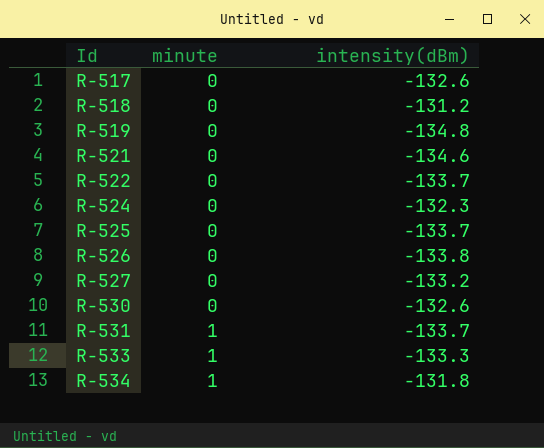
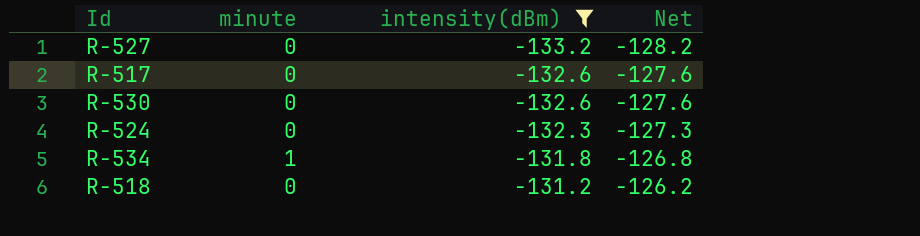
filter: none -> intensity(dBm) >= -133.2
row order: Id ascending -> intensity(dBm) ascending
column Net | formula: none -> [intensity(dBm)] + 5

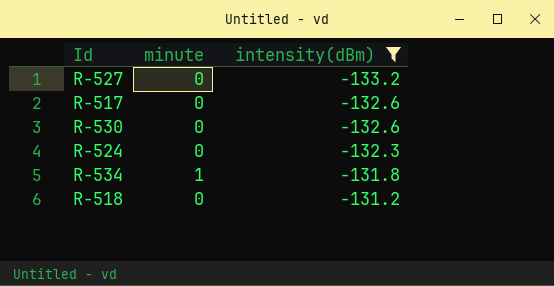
column Net | formula: [intensity(dBm)] + 5 -> none

